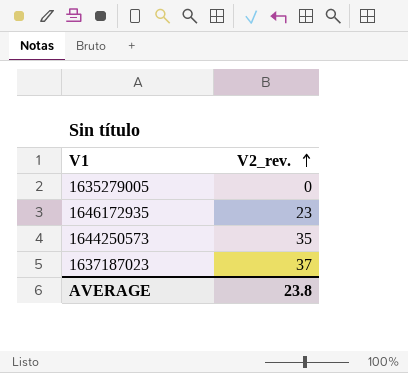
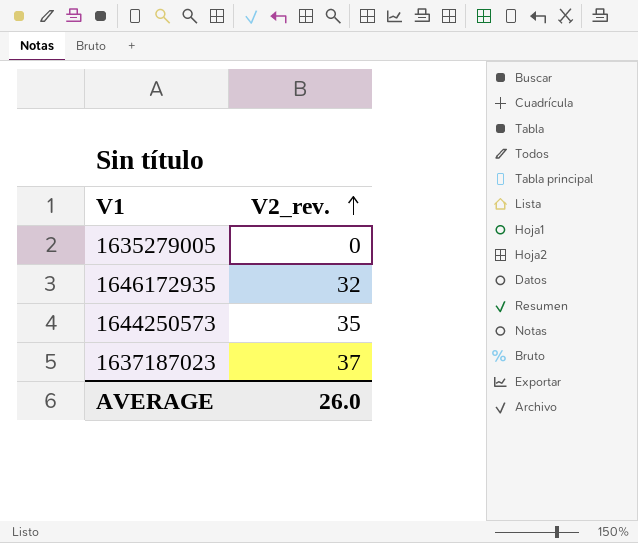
1646172935 | V2_rev.: 23 -> 32
AVERAGE | V2_rev.: 23.8 -> 26.0

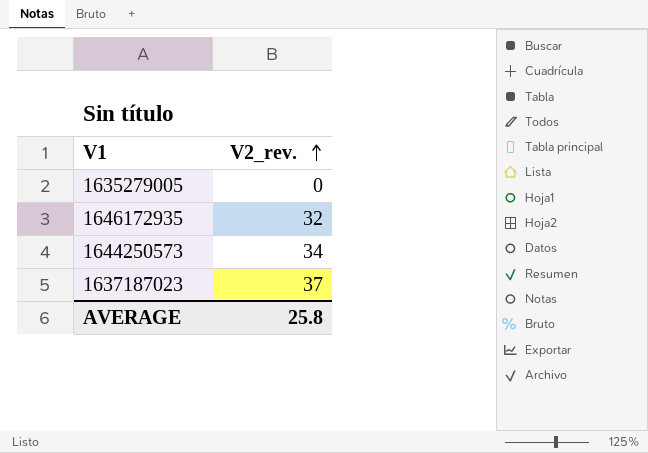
1644250573 | V2_rev.: 35 -> 34
AVERAGE | V2_rev.: 26.0 -> 25.8

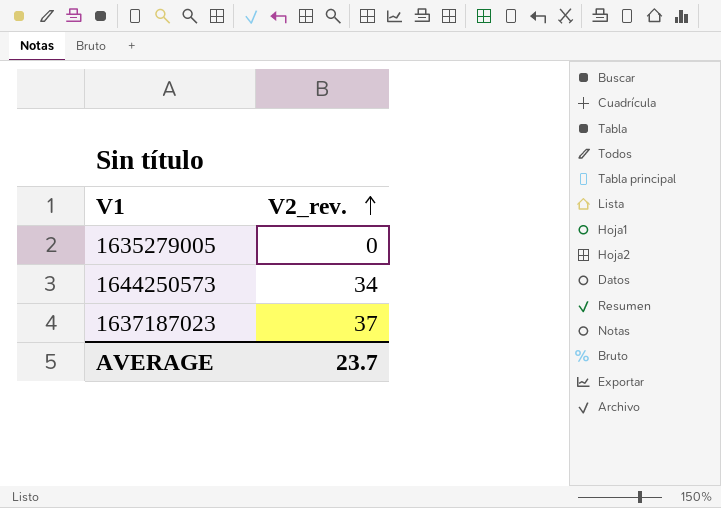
row 1646172935: 32 -> none
AVERAGE | V2_rev.: 25.8 -> 23.7

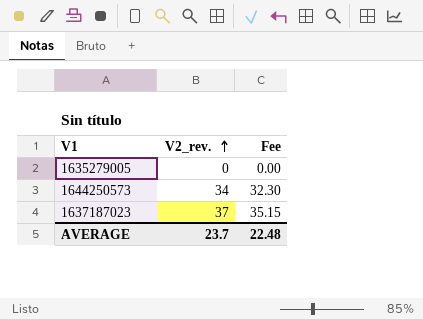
column Fee | formula: none -> [V2_rev.] * 0.95

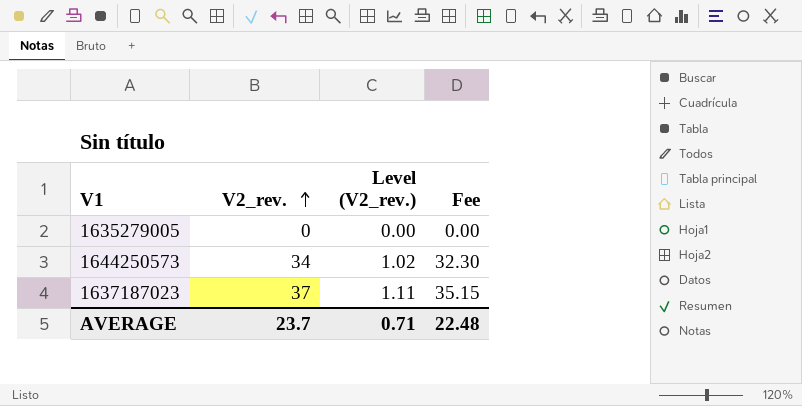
column Level (V2_rev.) | formula: none -> [V2_rev.] * 0.03

